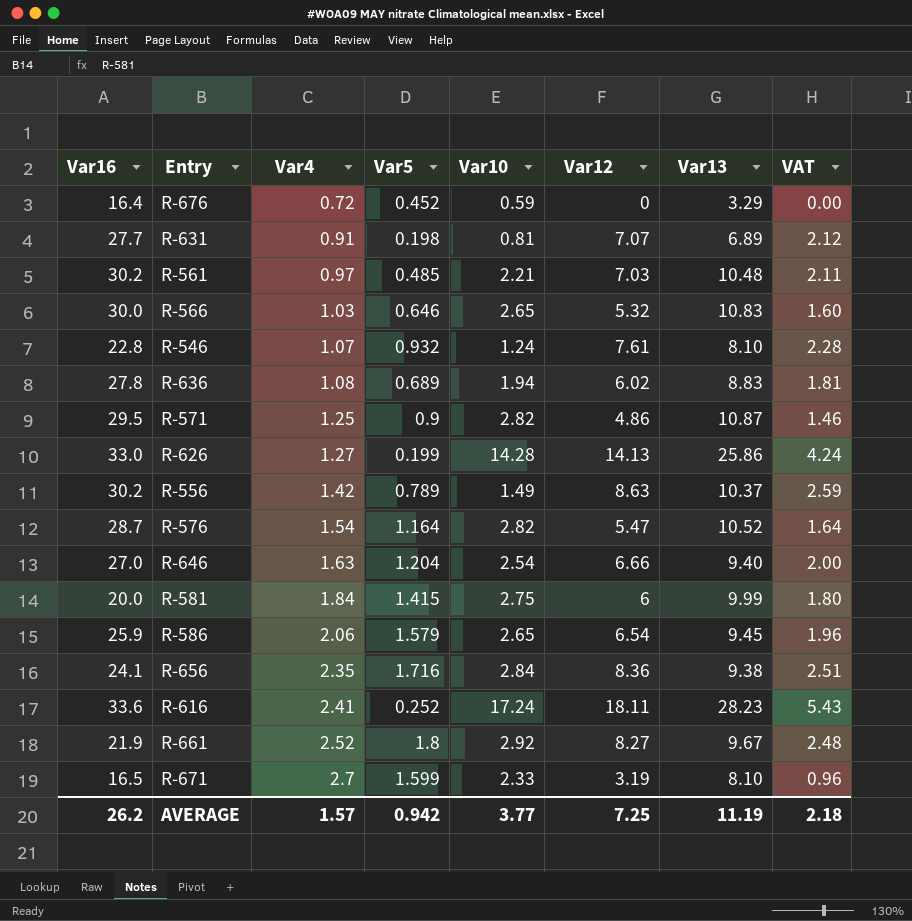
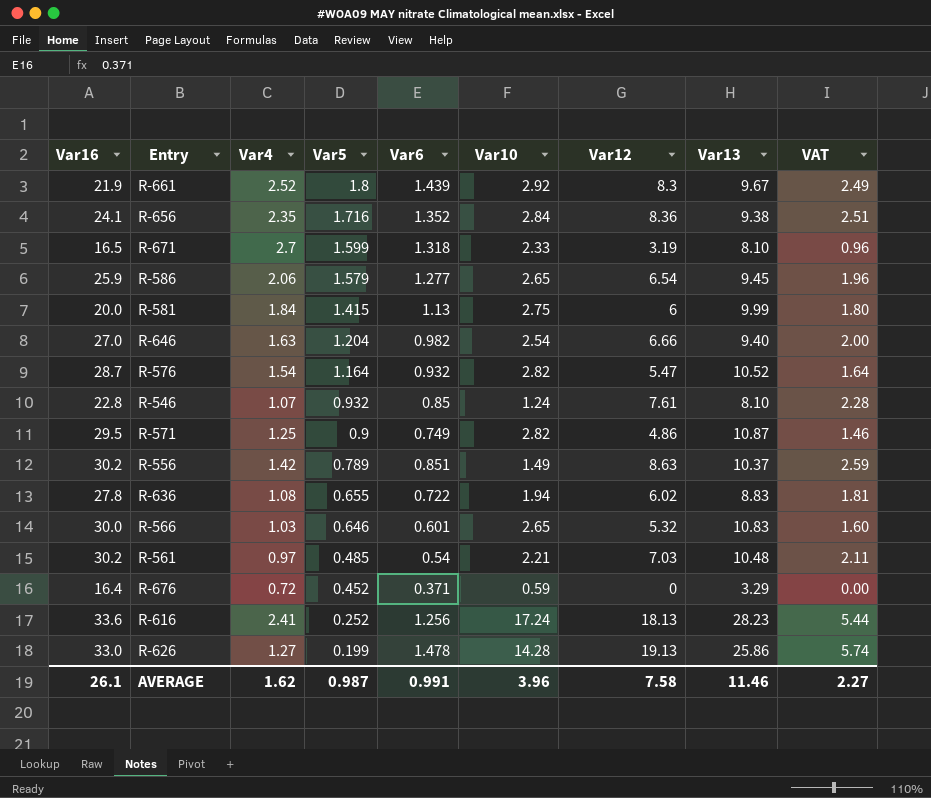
row order: Var4 ascending -> Var5 descending
column Var6 | position: none -> 5
row R-631: 27.7 | 0.91 | 0.198 | 0.81 | 7.07 | 6.89 | 2.12 -> none
R-661 | Var12: 8.27 -> 8.3
R-661 | VAT: 2.48 -> 2.49
R-636 | Var5: 0.689 -> 0.655
R-616 | Var12: 18.11 -> 18.13
R-616 | VAT: 5.43 -> 5.44
R-626 | Var12: 14.13 -> 19.13
R-626 | VAT: 4.24 -> 5.74
AVERAGE | Var16: 26.2 -> 26.1
AVERAGE | Var4: 1.57 -> 1.62
AVERAGE | Var5: 0.942 -> 0.987
AVERAGE | Var10: 3.77 -> 3.96
AVERAGE | Var12: 7.25 -> 7.58
AVERAGE | Var13: 11.19 -> 11.46
AVERAGE | VAT: 2.18 -> 2.27

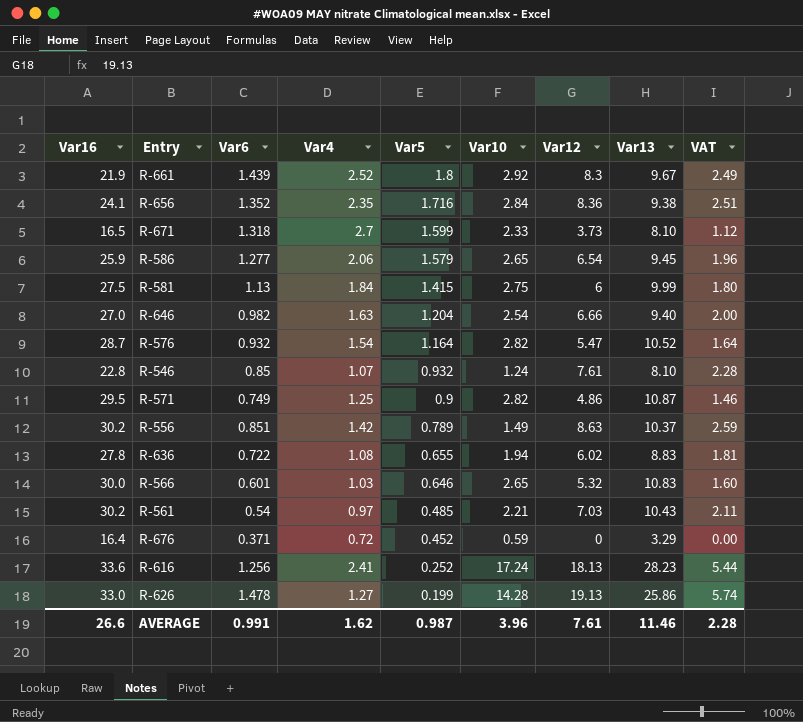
column Var6 | position: 5 -> 3
R-671 | Var12: 3.19 -> 3.73
R-671 | VAT: 0.96 -> 1.12
R-581 | Var16: 20.0 -> 27.5
R-561 | Var13: 10.48 -> 10.43
AVERAGE | Var16: 26.1 -> 26.6
AVERAGE | Var12: 7.58 -> 7.61
AVERAGE | VAT: 2.27 -> 2.28

